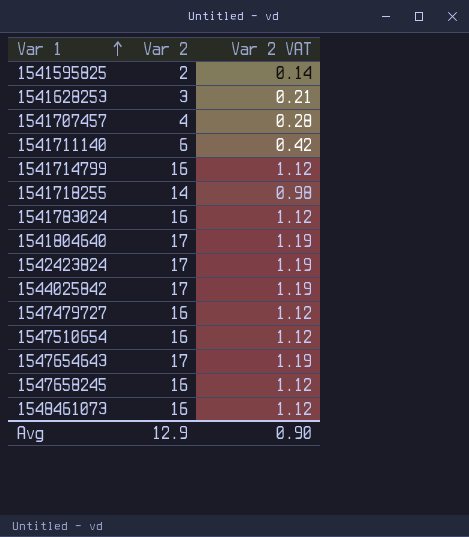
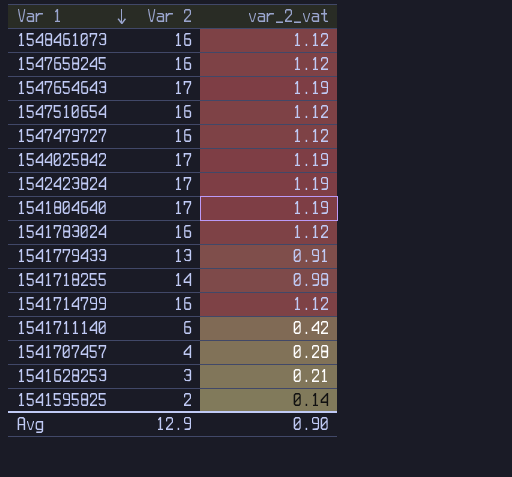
row order: Var 1 ascending -> Var 1 descending
column name: Var 2 VAT -> var_2_vat
row 1541779433: none -> 13 | 0.91

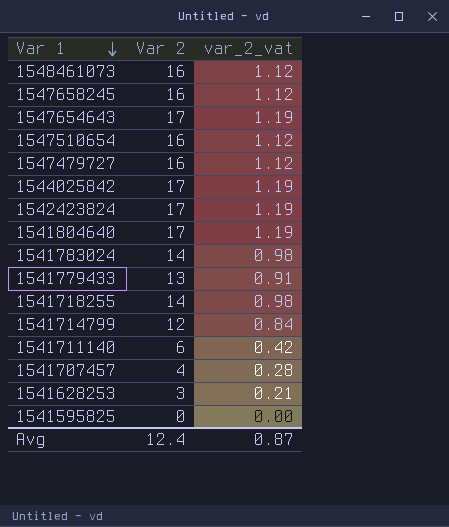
1541783024 | Var 2: 16 -> 14
1541783024 | var_2_vat: 1.12 -> 0.98
1541714799 | Var 2: 16 -> 12
1541714799 | var_2_vat: 1.12 -> 0.84
1541595825 | Var 2: 2 -> 0
1541595825 | var_2_vat: 0.14 -> 0.00
Avg | Var 2: 12.9 -> 12.4
Avg | var_2_vat: 0.90 -> 0.87

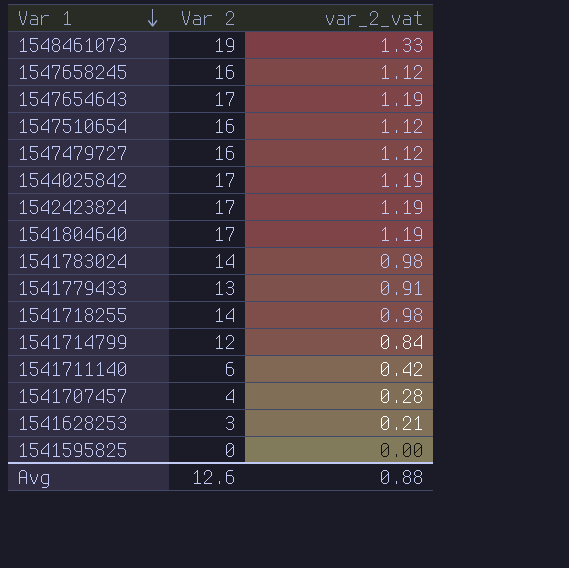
1548461073 | Var 2: 16 -> 19
1548461073 | var_2_vat: 1.12 -> 1.33
Avg | Var 2: 12.4 -> 12.6
Avg | var_2_vat: 0.87 -> 0.88

